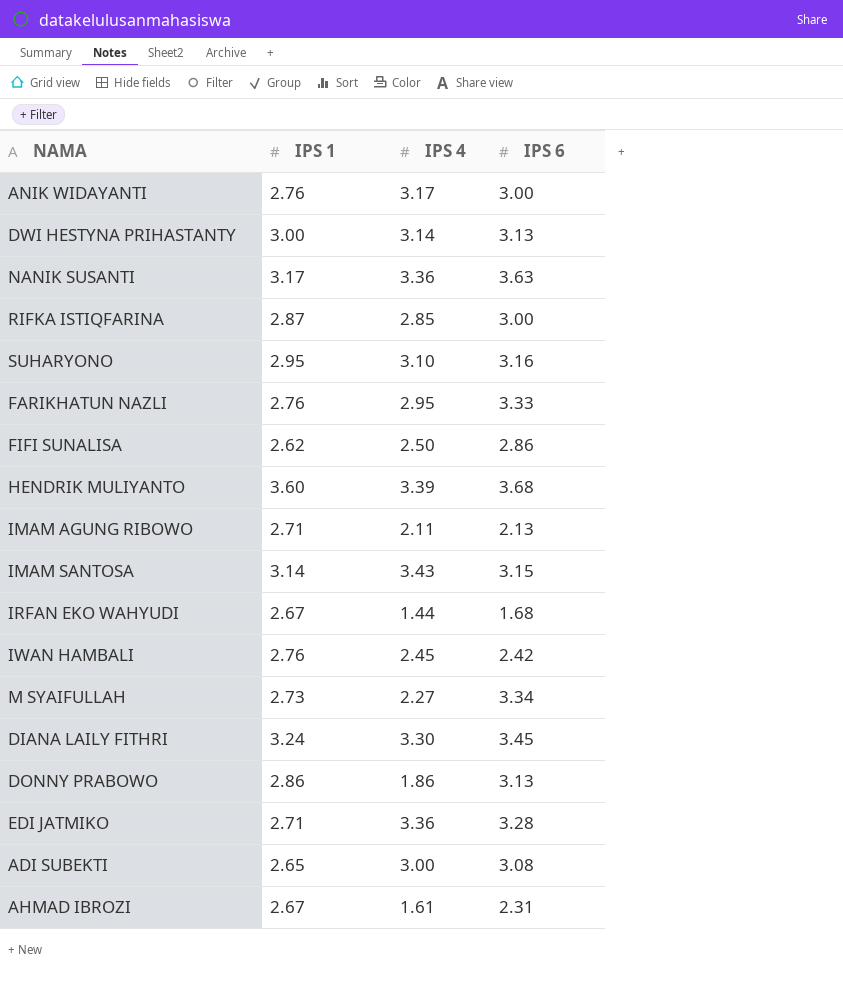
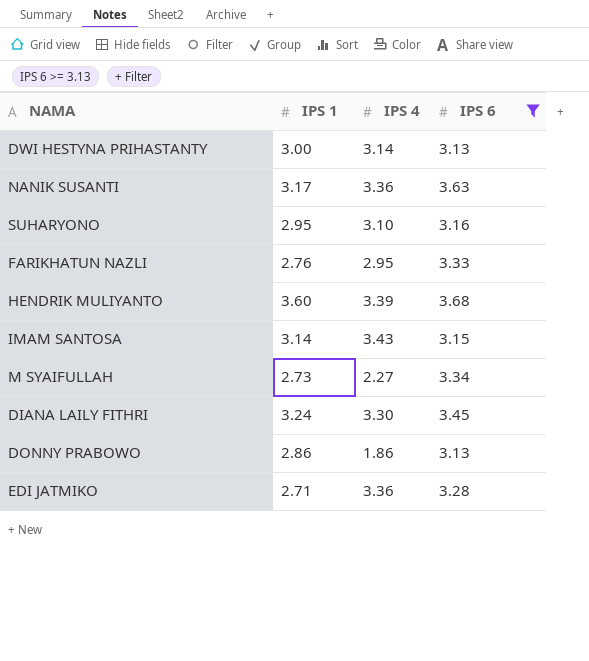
filter: none -> IPS 6 >= 3.13

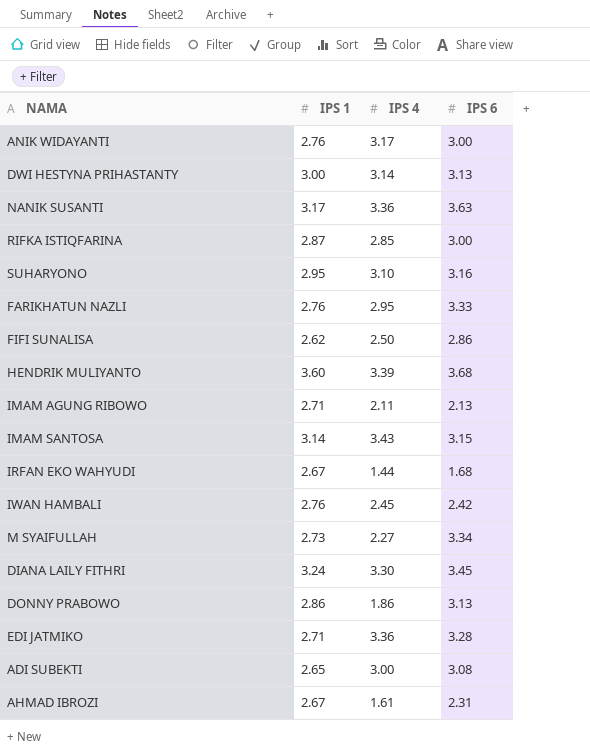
filter: IPS 6 >= 3.13 -> none

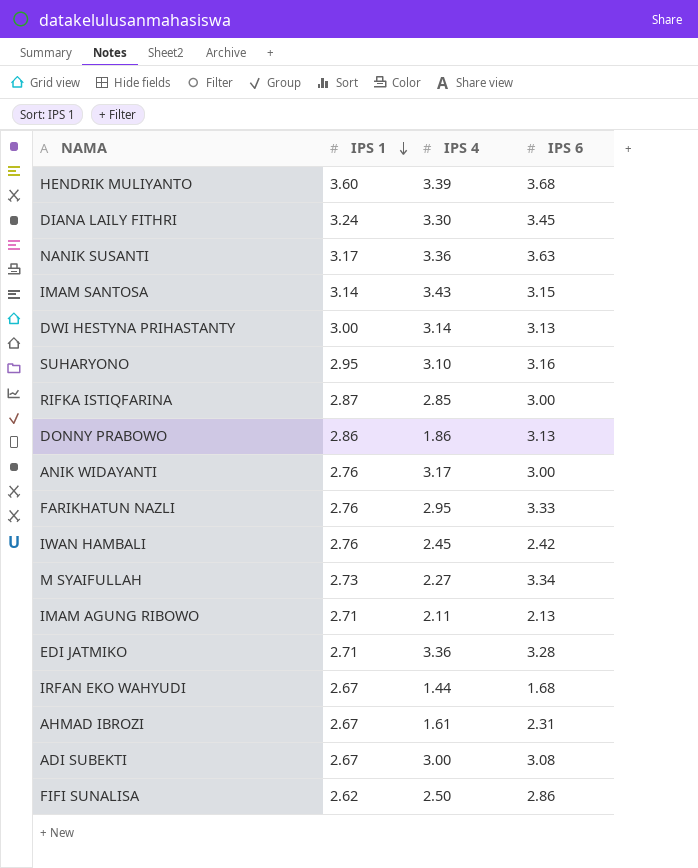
row order: none -> IPS 1 descending
ADI SUBEKTI | IPS 1: 2.65 -> 2.67

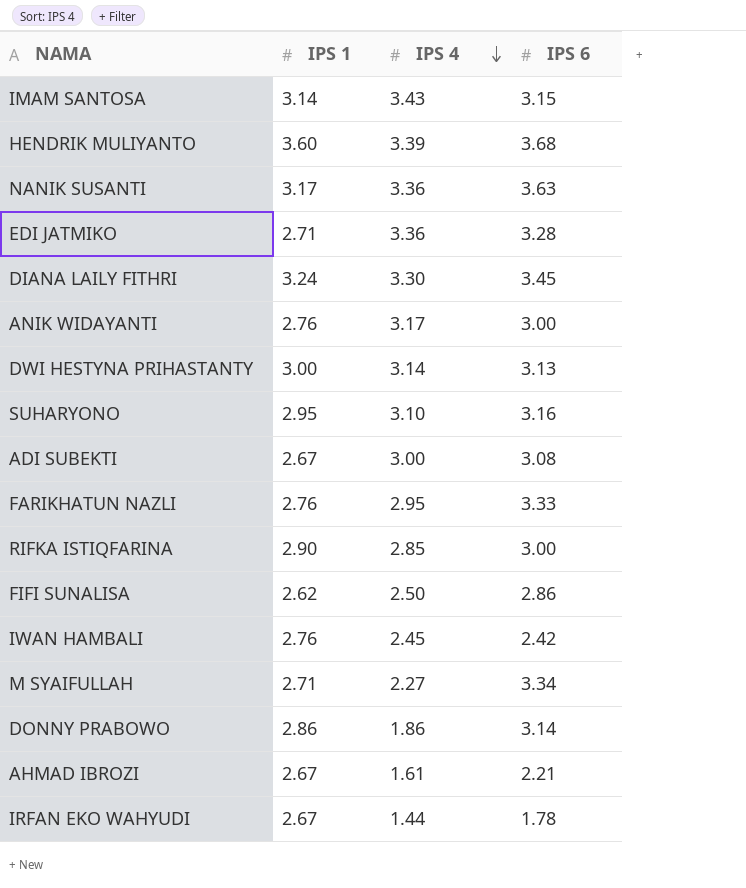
row order: IPS 1 descending -> IPS 4 descending
row IMAM AGUNG RIBOWO: 2.71 | 2.11 | 2.13 -> none
RIFKA ISTIQFARINA | IPS 1: 2.87 -> 2.90
M SYAIFULLAH | IPS 1: 2.73 -> 2.71
DONNY PRABOWO | IPS 6: 3.13 -> 3.14
AHMAD IBROZI | IPS 6: 2.31 -> 2.21
IRFAN EKO WAHYUDI | IPS 6: 1.68 -> 1.78

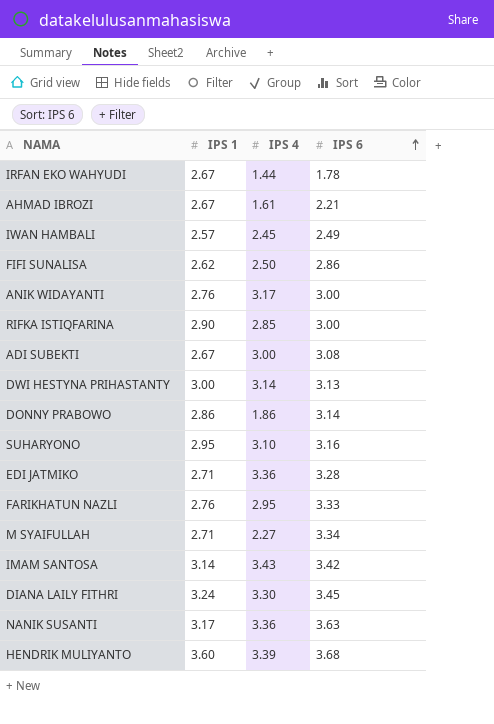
row order: IPS 4 descending -> IPS 6 ascending
IWAN HAMBALI | IPS 1: 2.76 -> 2.57
IWAN HAMBALI | IPS 6: 2.42 -> 2.49
IMAM SANTOSA | IPS 6: 3.15 -> 3.42

